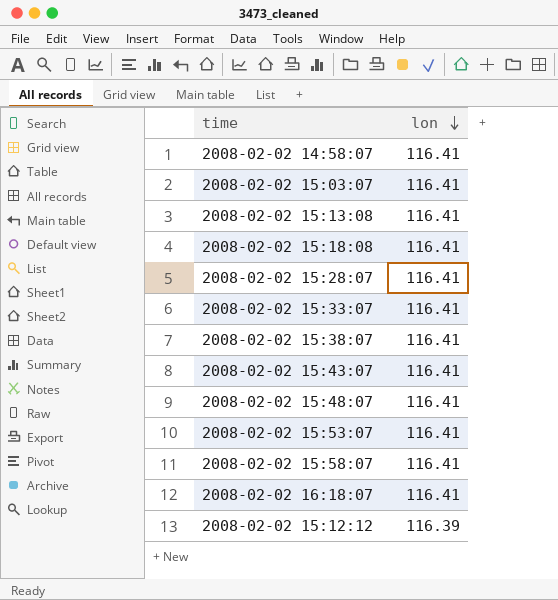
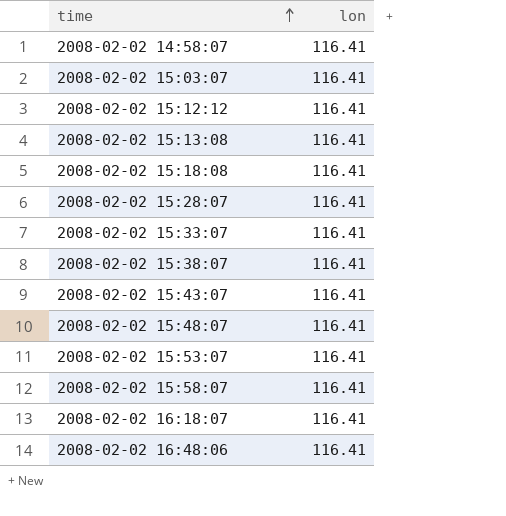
row order: lon descending -> time ascending
2008-02-02 15:12:12 | lon: 116.39 -> 116.41
row 2008-02-02 16:48:06: none -> 116.41

